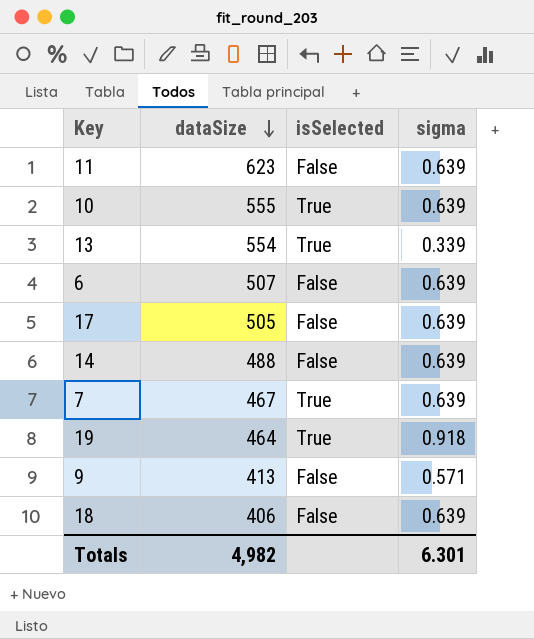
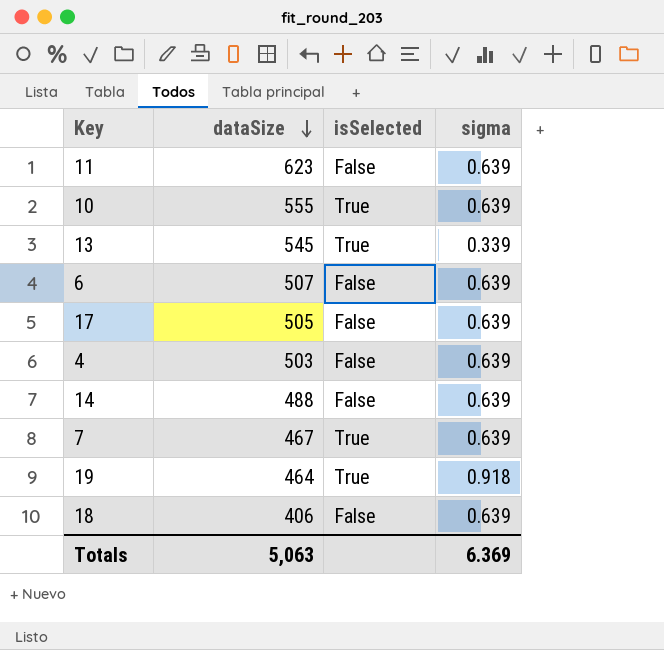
row 9: 413 | False | 0.571 -> none
13 | dataSize: 554 -> 545
row 4: none -> 503 | False | 0.639
Totals | dataSize: 4,982 -> 5,063
Totals | sigma: 6.301 -> 6.369

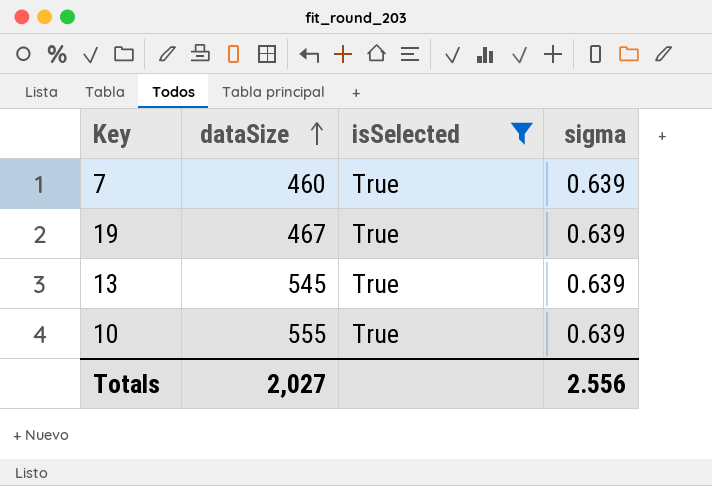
filter: none -> isSelected = True
row order: dataSize descending -> dataSize ascending
7 | dataSize: 467 -> 460
19 | dataSize: 464 -> 467
19 | sigma: 0.918 -> 0.639
13 | sigma: 0.339 -> 0.639
Totals | dataSize: 5,063 -> 2,027
Totals | sigma: 6.369 -> 2.556

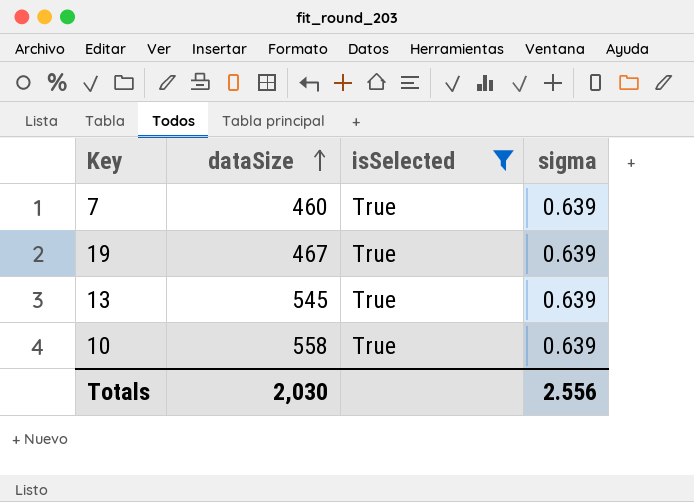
10 | dataSize: 555 -> 558
Totals | dataSize: 2,027 -> 2,030

